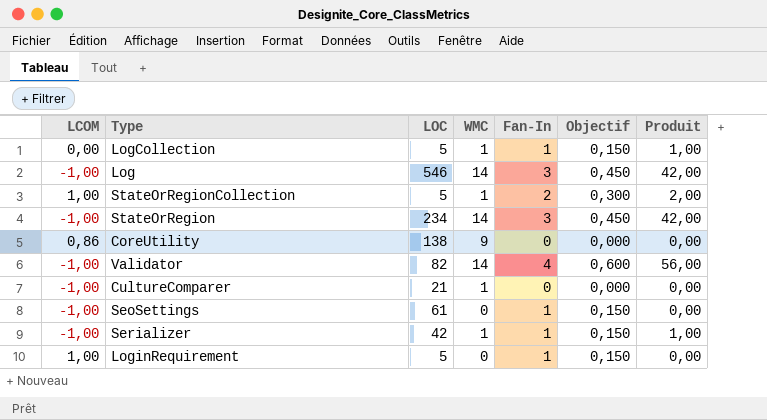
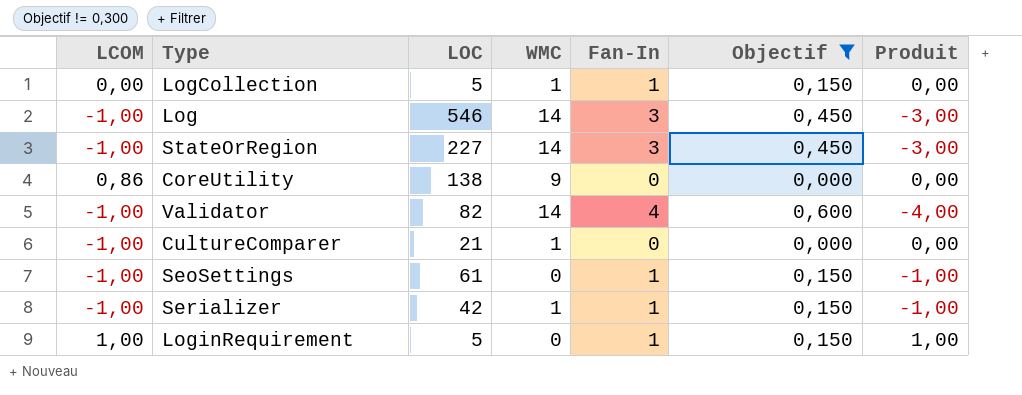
filter: none -> Objectif != 0,300
column Produit | formula: [WMC] * [Fan-In] -> [LCOM] * [Fan-In]
StateOrRegion | LOC: 234 -> 227

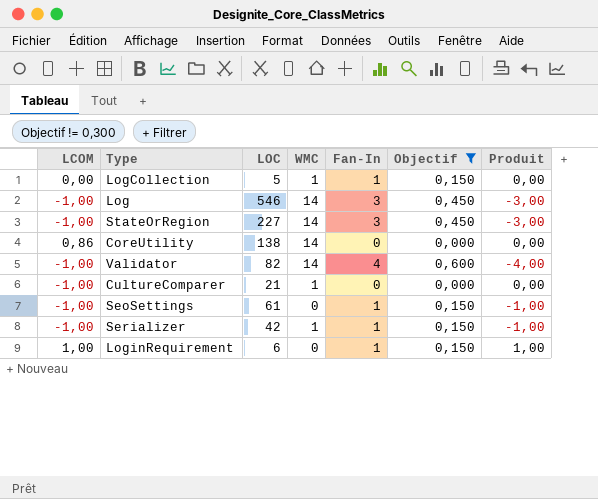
CoreUtility | WMC: 9 -> 14
LoginRequirement | LOC: 5 -> 6

